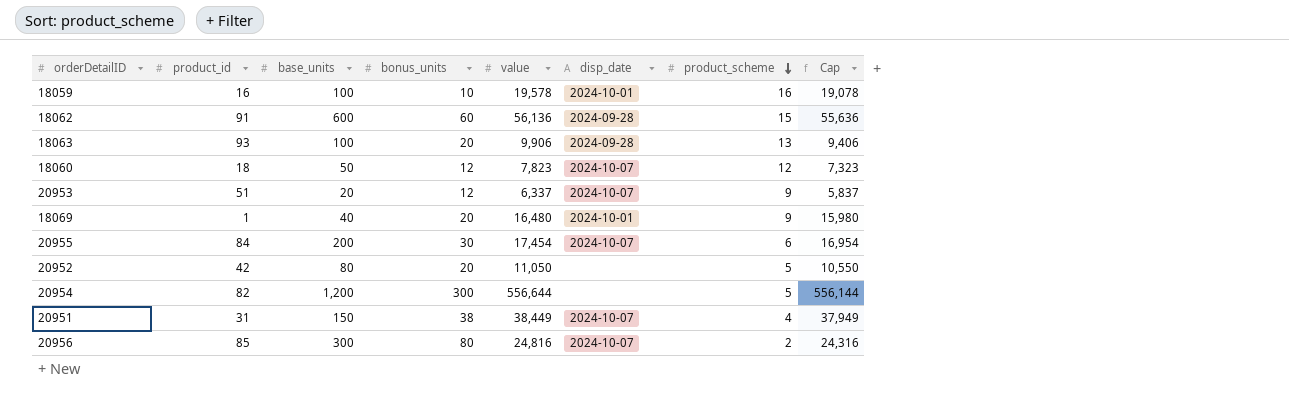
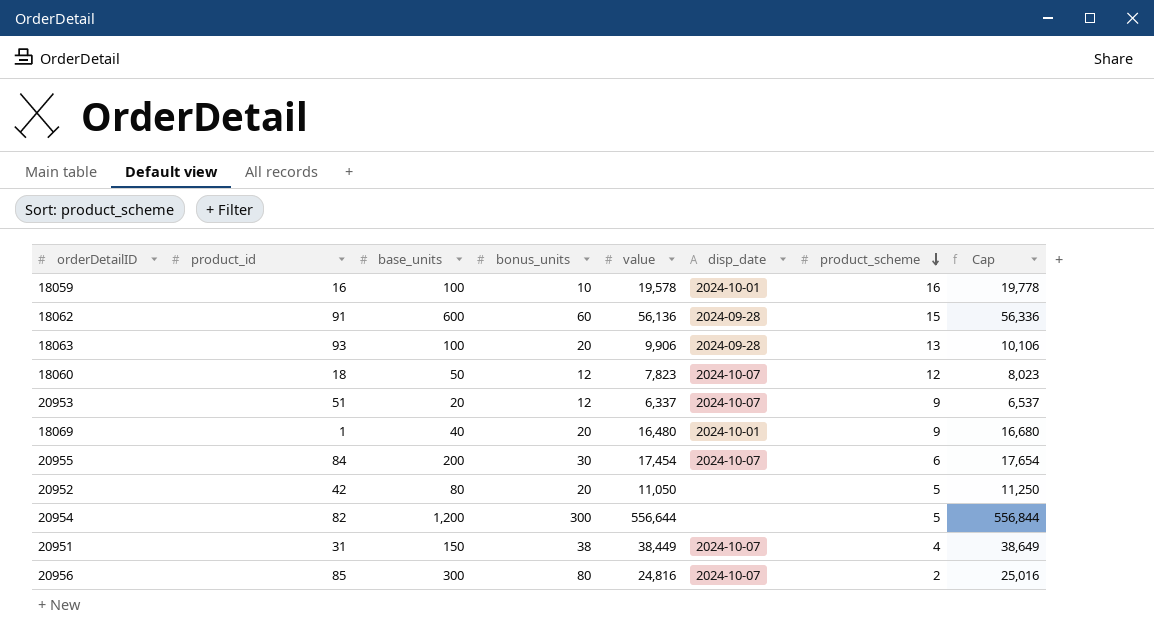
column Cap | formula: [value] - 500 -> [value] + 200

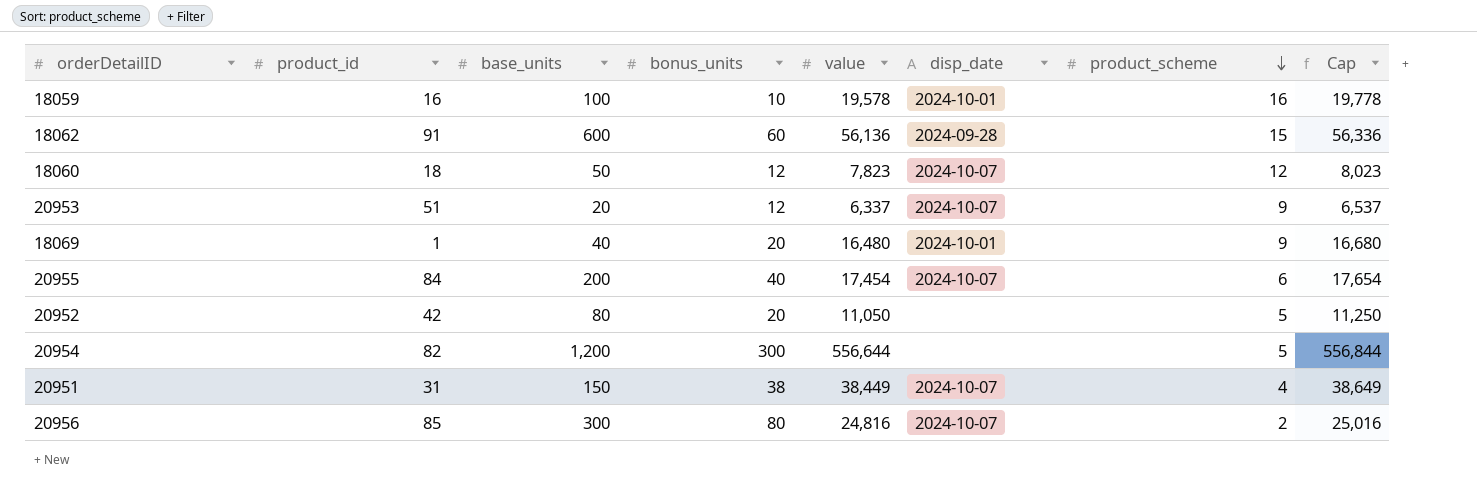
row 18063: 93 | 100 | 20 | 9,906 | 2024-09-28 | 13 | 10,106 -> none
20955 | bonus_units: 30 -> 40

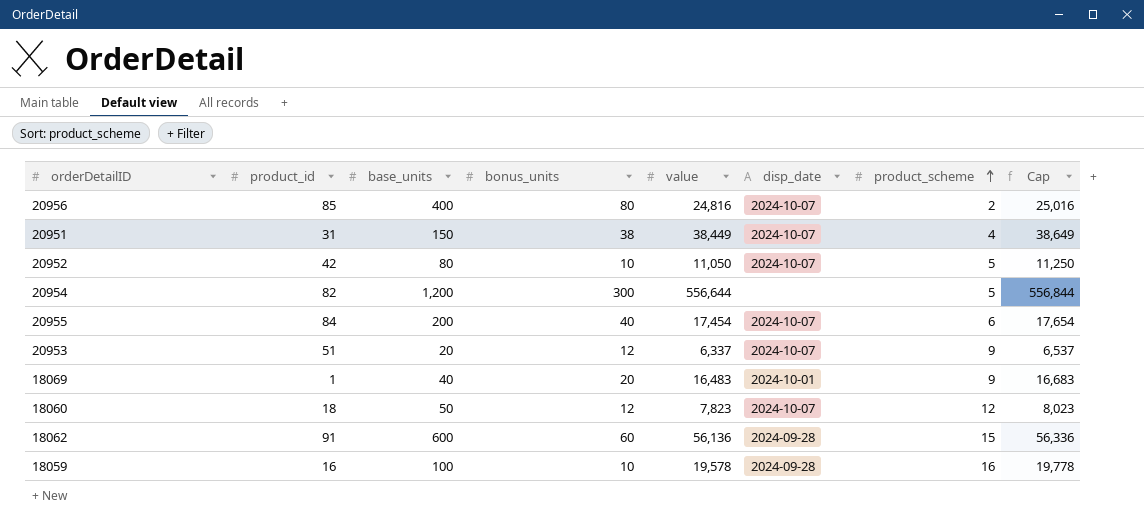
row order: product_scheme descending -> product_scheme ascending
20956 | base_units: 300 -> 400
20952 | bonus_units: 20 -> 10
20952 | disp_date: none -> 2024-10-07
18069 | value: 16,480 -> 16,483
18069 | Cap: 16,680 -> 16,683
18059 | disp_date: 2024-10-01 -> 2024-09-28

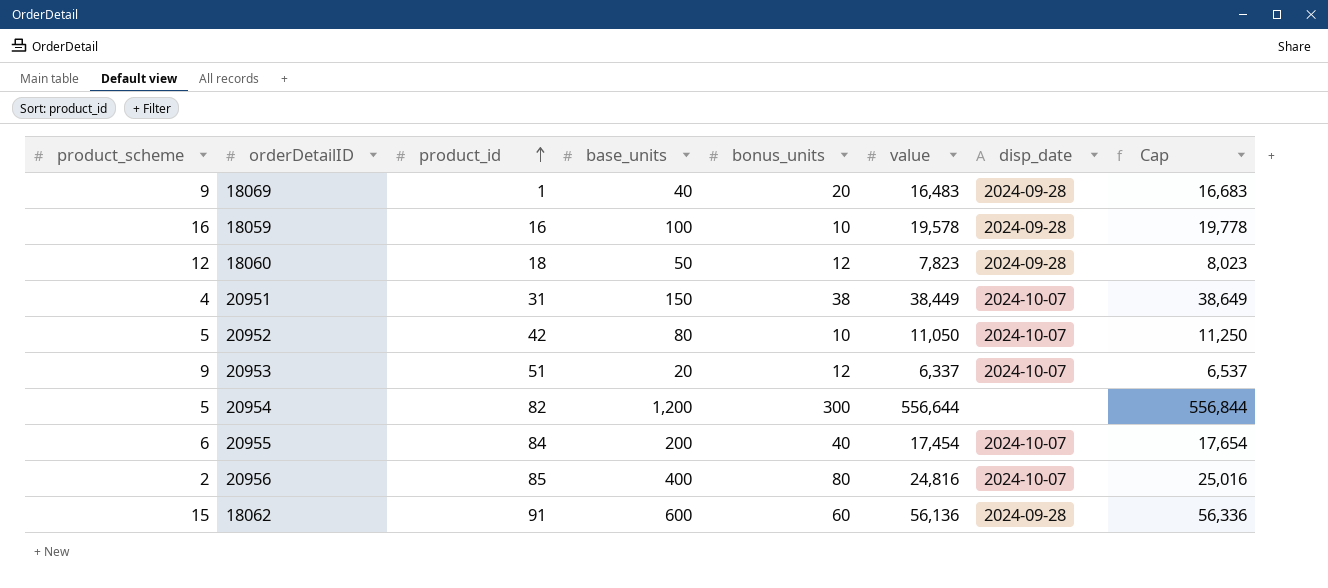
row order: product_scheme ascending -> product_id ascending
column product_scheme | position: 7 -> 1
18069 | disp_date: 2024-10-01 -> 2024-09-28
18060 | disp_date: 2024-10-07 -> 2024-09-28

